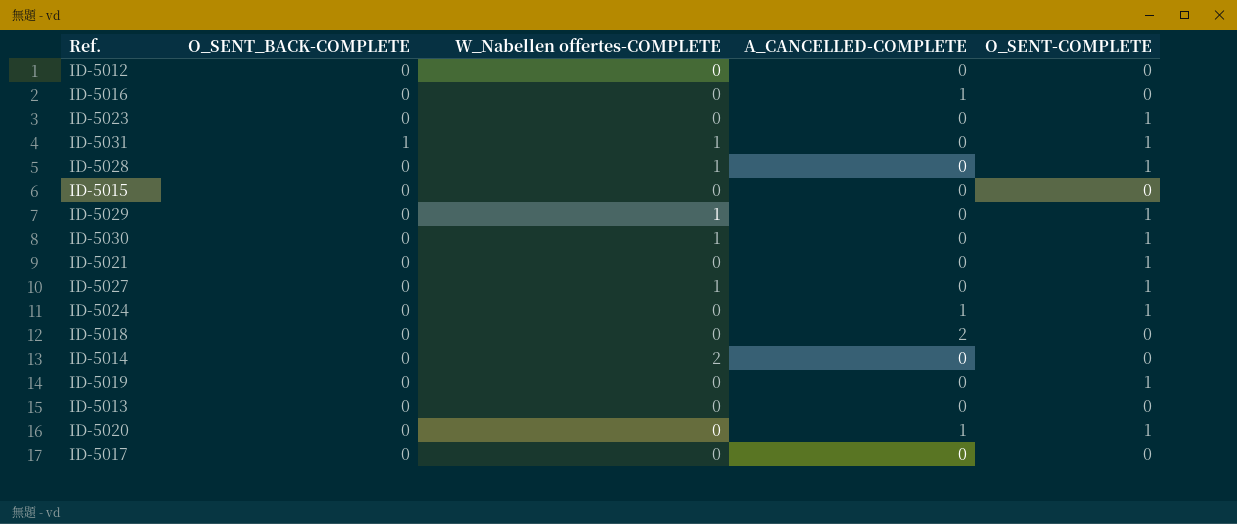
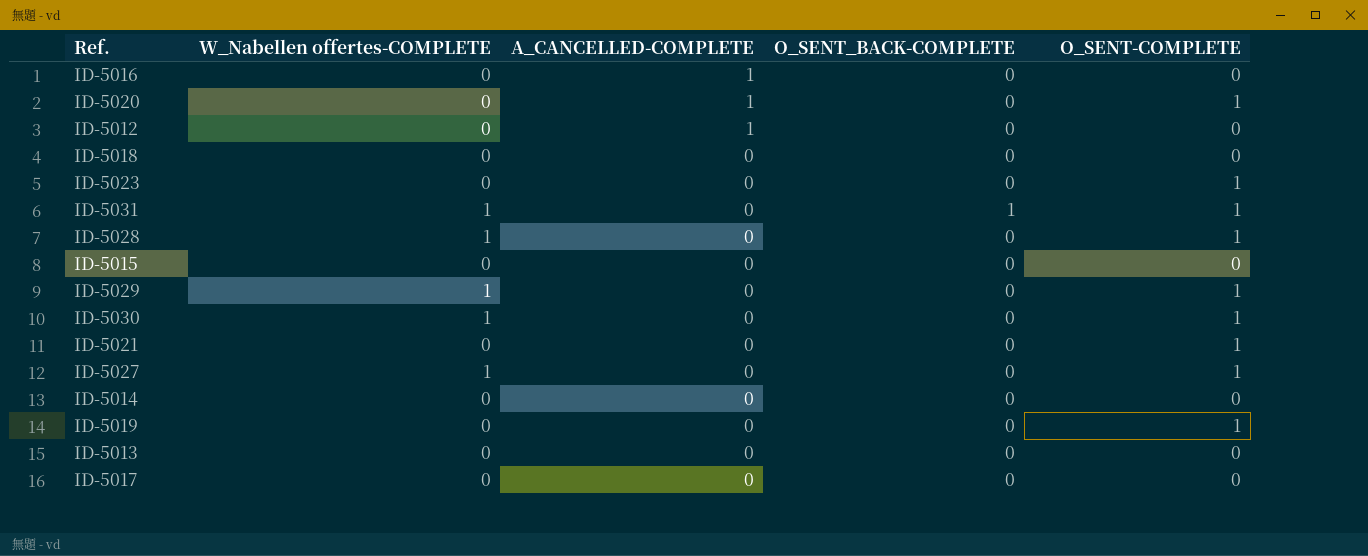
row order: none -> A_CANCELLED-COMPLETE descending
column O_SENT_BACK-COMPLETE | position: 2 -> 4
row ID-5024: 0 | 0 | 1 | 1 -> none
ID-5012 | A_CANCELLED-COMPLETE: 0 -> 1
ID-5018 | A_CANCELLED-COMPLETE: 2 -> 0
ID-5014 | W_Nabellen offertes-COMPLETE: 2 -> 0

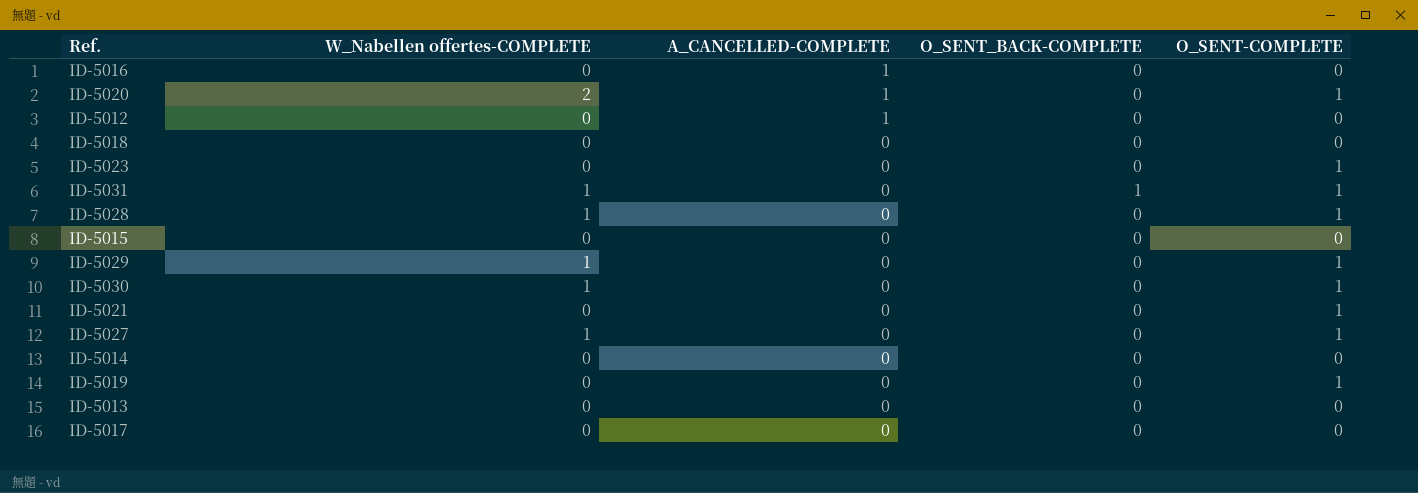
ID-5020 | W_Nabellen offertes-COMPLETE: 0 -> 2

